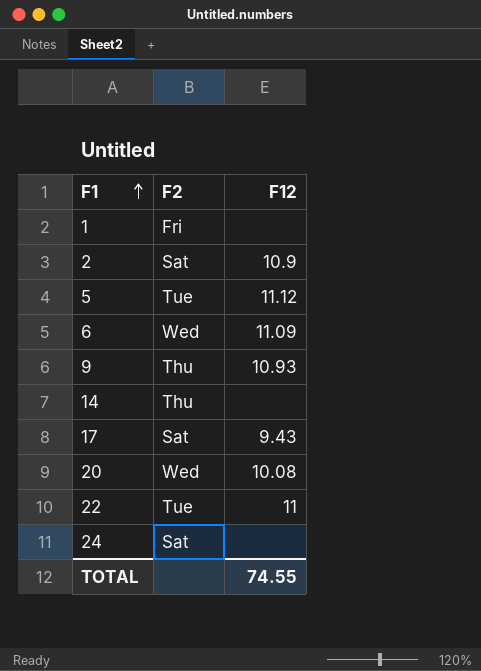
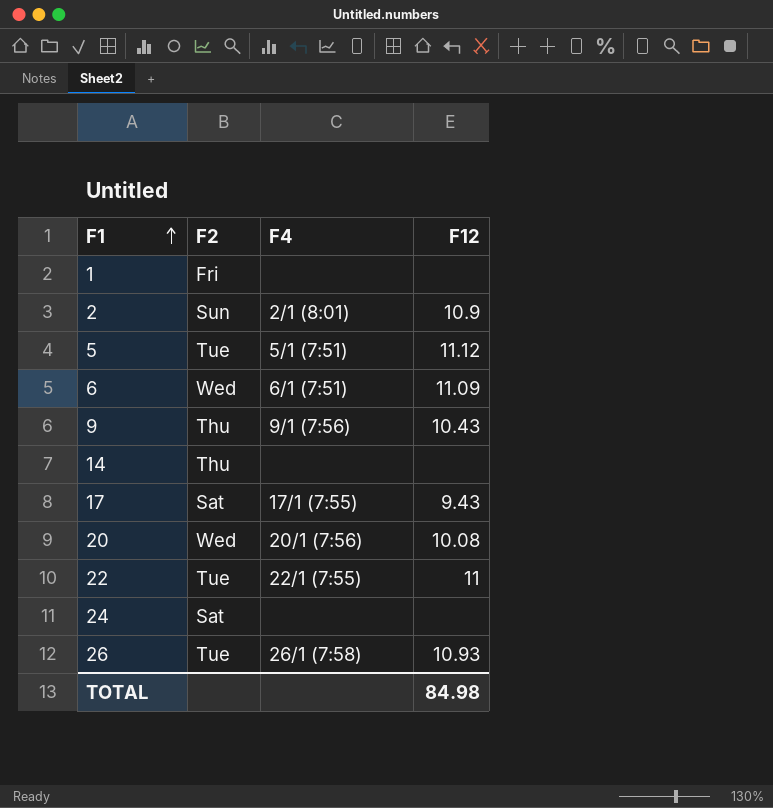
column F4 | position: none -> 3
2 | F2: Sat -> Sun
9 | F12: 10.93 -> 10.43
row 26: none -> Tue | 26/1 (7:58) | 10.93
TOTAL | F12: 74.55 -> 84.98

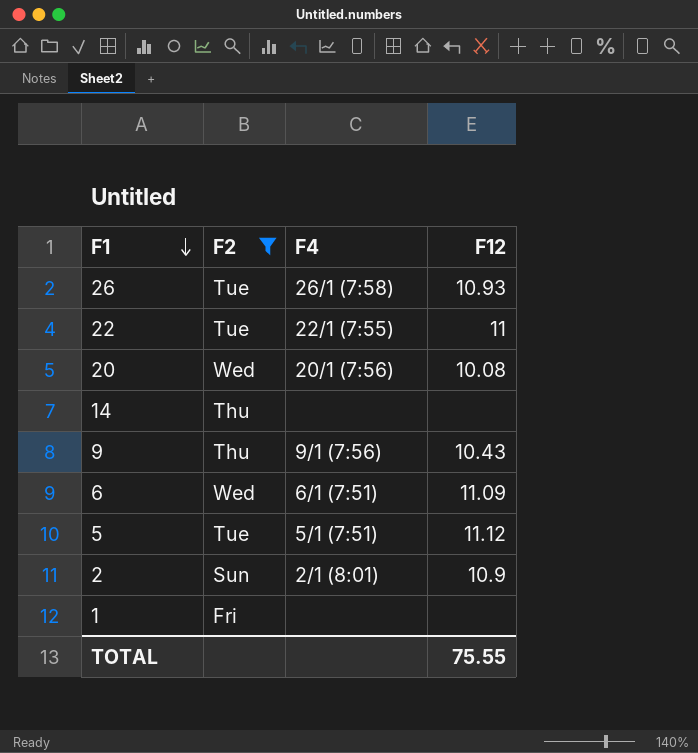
filter: none -> F2 != Sat
row order: F1 ascending -> F1 descending
TOTAL | F12: 84.98 -> 75.55

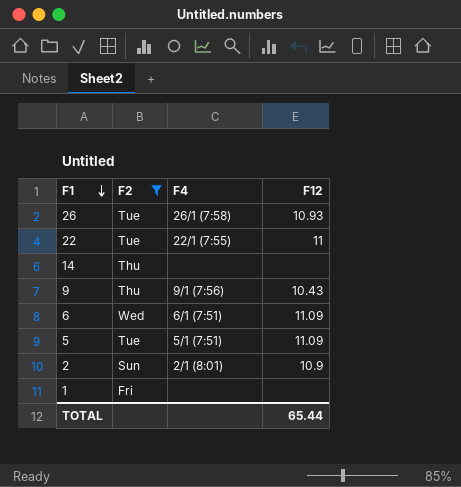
row 20: Wed | 20/1 (7:56) | 10.08 -> none
5 | F12: 11.12 -> 11.09
TOTAL | F12: 75.55 -> 65.44

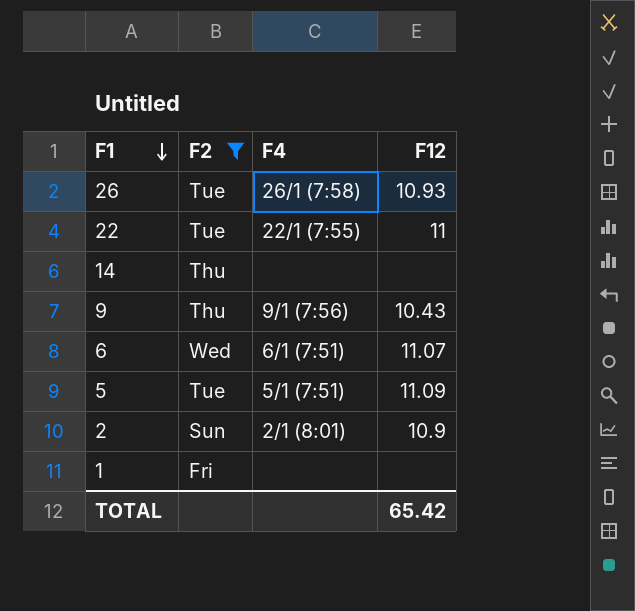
6 | F12: 11.09 -> 11.07
TOTAL | F12: 65.44 -> 65.42

